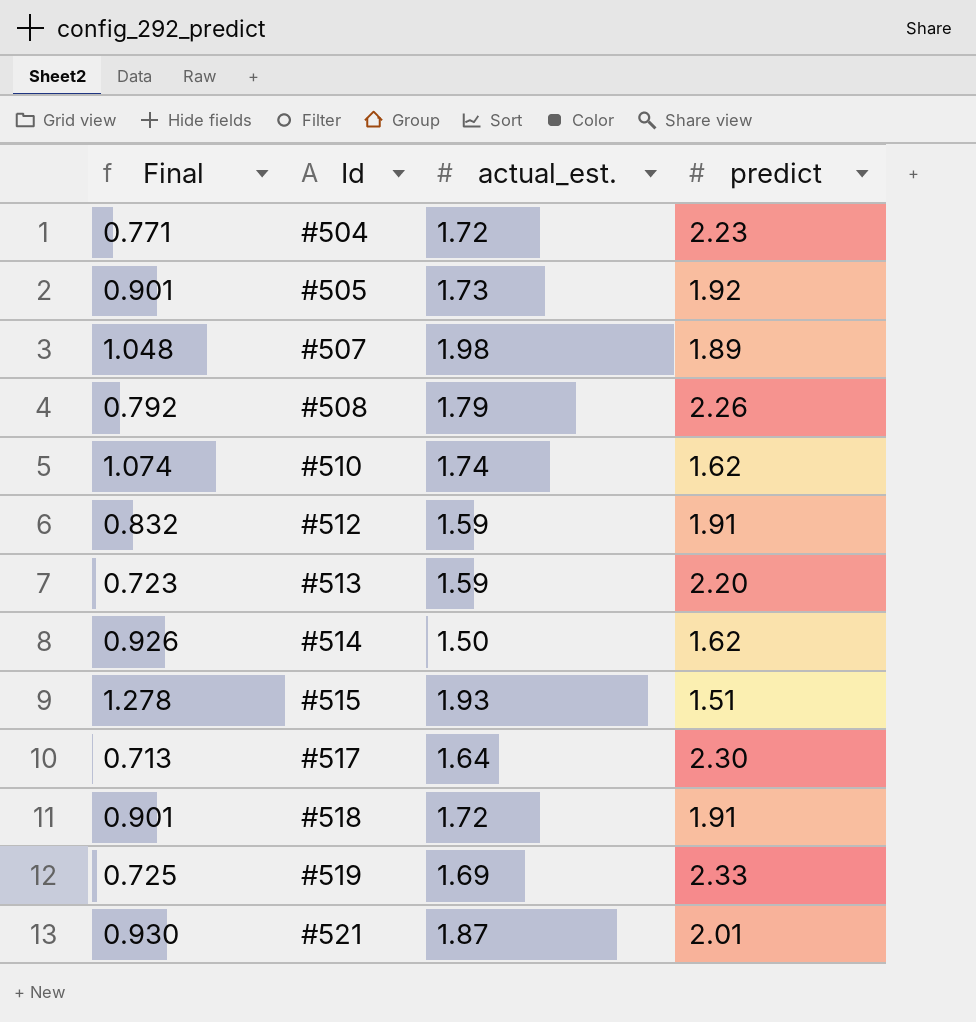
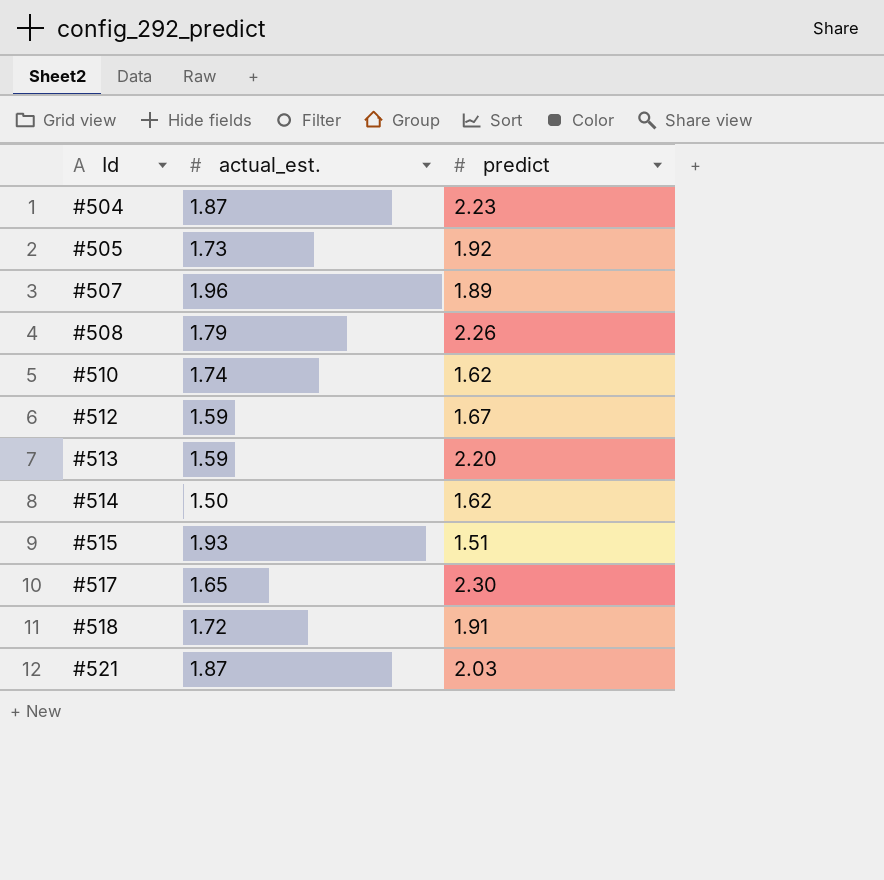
column Final | formula: [actual_est.] / [predict] -> none
row #519: 0.725 | 1.69 | 2.33 -> none
#504 | actual_est.: 1.72 -> 1.87
#507 | actual_est.: 1.98 -> 1.96
#512 | predict: 1.91 -> 1.67
#517 | actual_est.: 1.64 -> 1.65
#521 | predict: 2.01 -> 2.03

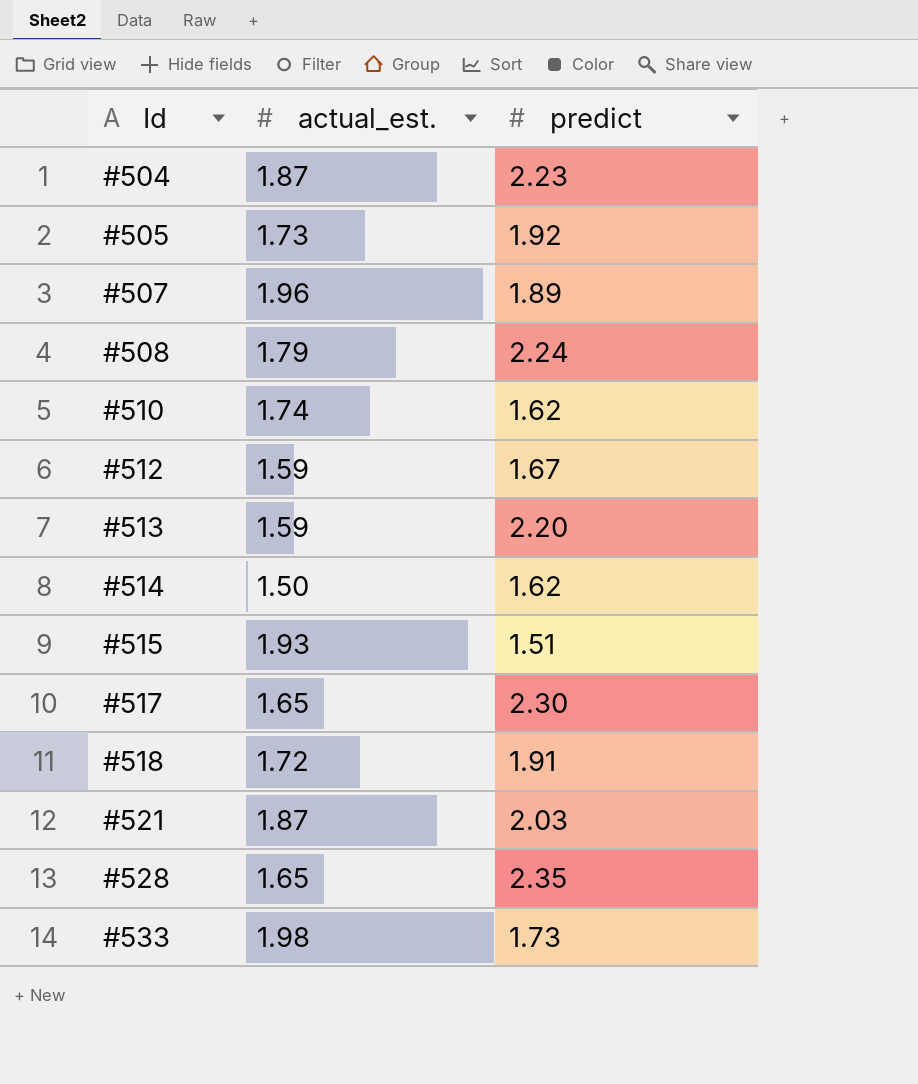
#508 | predict: 2.26 -> 2.24
row #528: none -> 1.65 | 2.35
row #533: none -> 1.98 | 1.73

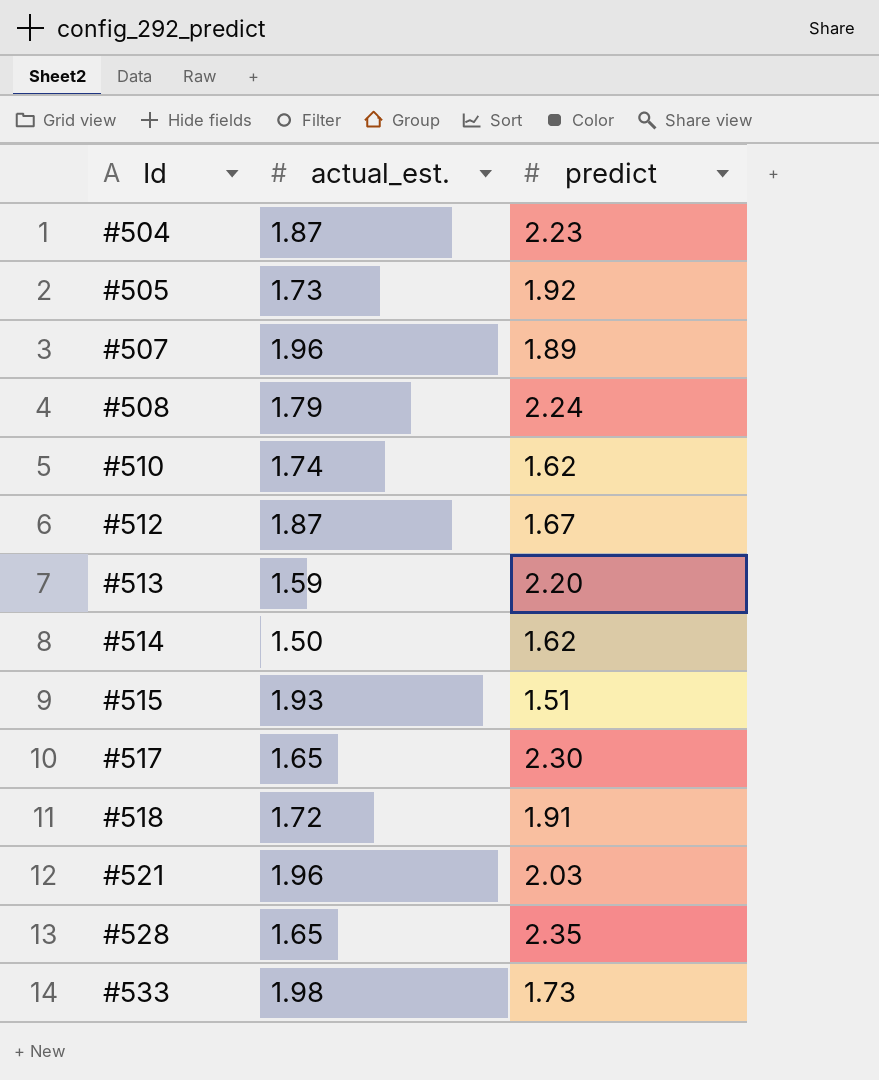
#512 | actual_est.: 1.59 -> 1.87
#521 | actual_est.: 1.87 -> 1.96

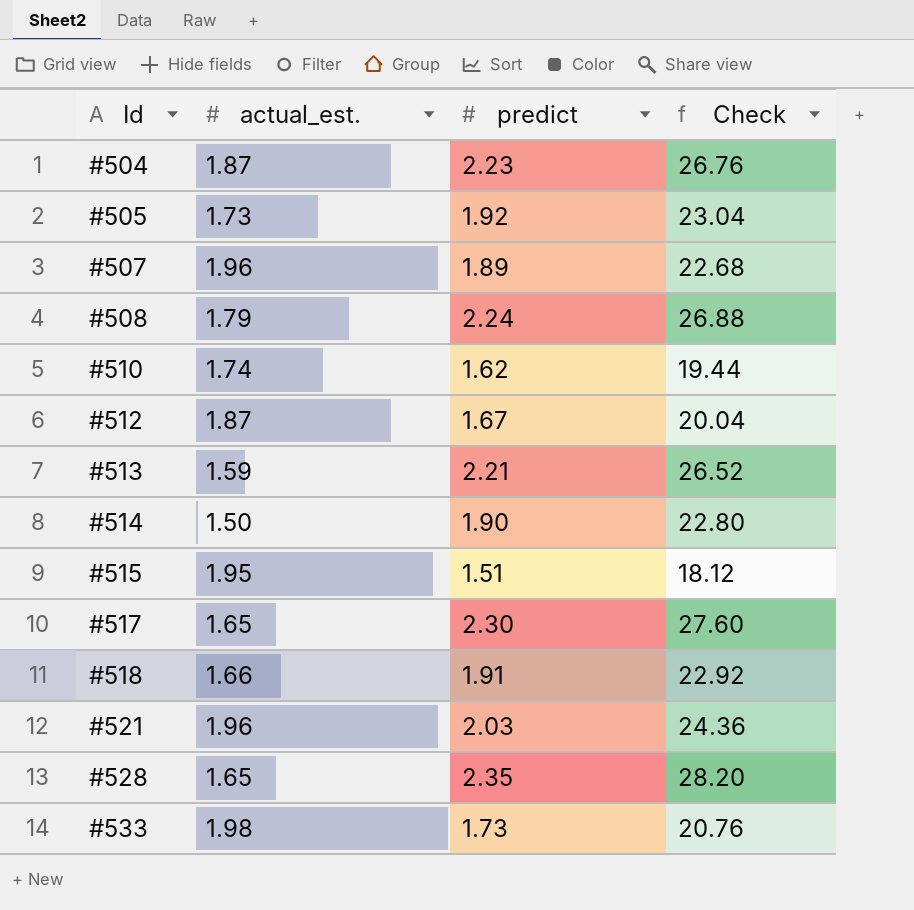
column Check | formula: none -> [predict] * 12
#513 | predict: 2.20 -> 2.21
#514 | predict: 1.62 -> 1.90
#515 | actual_est.: 1.93 -> 1.95
#518 | actual_est.: 1.72 -> 1.66

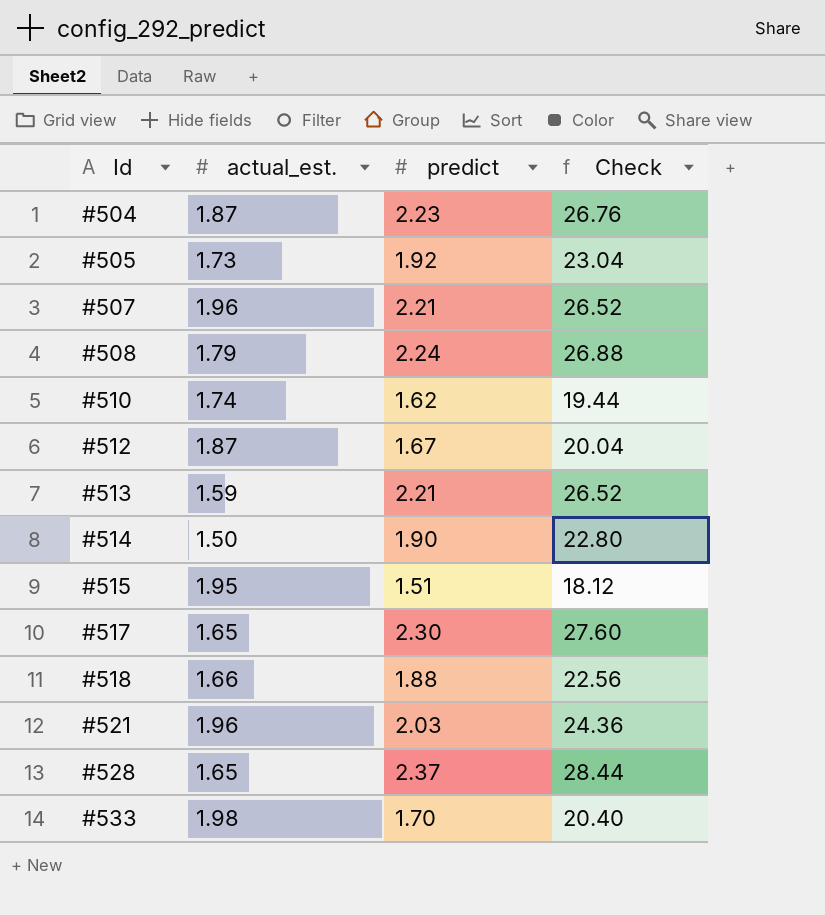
#507 | predict: 1.89 -> 2.21
#507 | Check: 22.68 -> 26.52
#518 | predict: 1.91 -> 1.88
#518 | Check: 22.92 -> 22.56
#528 | predict: 2.35 -> 2.37
#528 | Check: 28.20 -> 28.44
#533 | predict: 1.73 -> 1.70
#533 | Check: 20.76 -> 20.40

